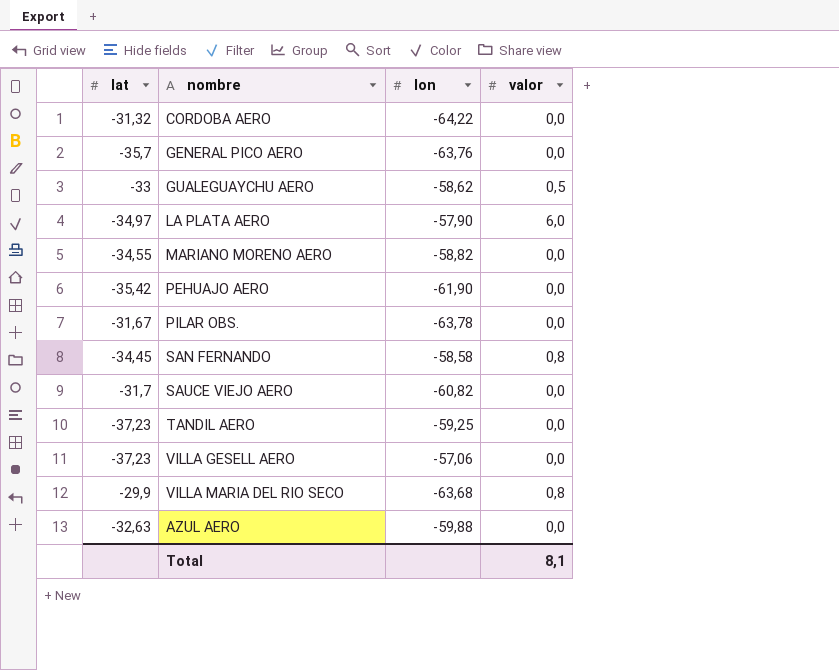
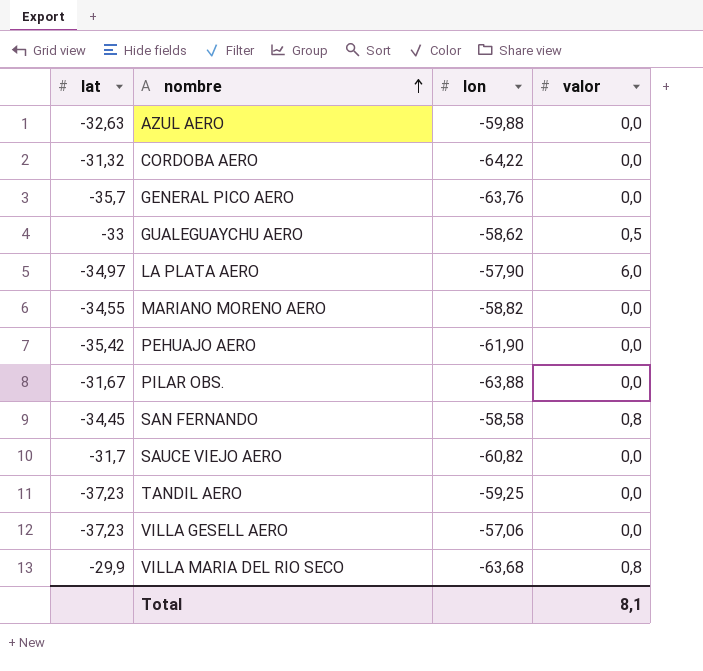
row order: none -> nombre ascending
PILAR OBS. | lon: -63,78 -> -63,88

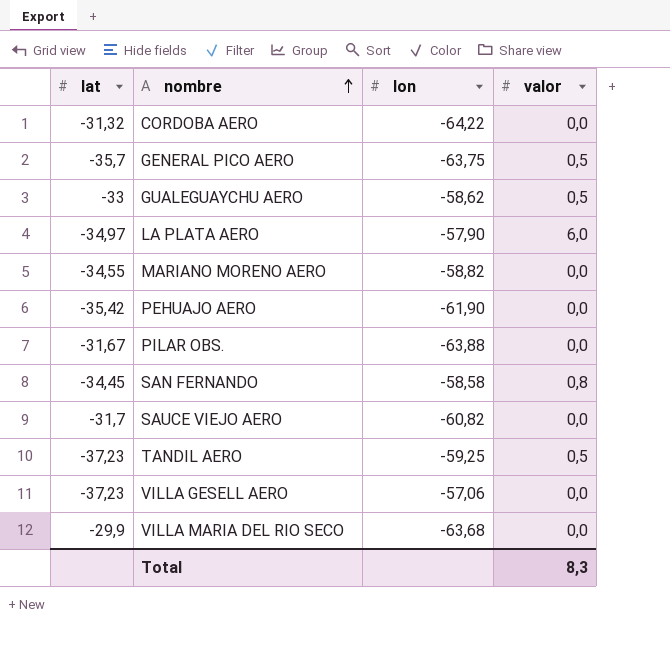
row AZUL AERO: -32,63 | -59,88 | 0,0 -> none
GENERAL PICO AERO | lon: -63,76 -> -63,75
GENERAL PICO AERO | valor: 0,0 -> 0,5
TANDIL AERO | valor: 0,0 -> 0,5
VILLA MARIA DEL RIO SECO | valor: 0,8 -> 0,0
Total | valor: 8,1 -> 8,3

